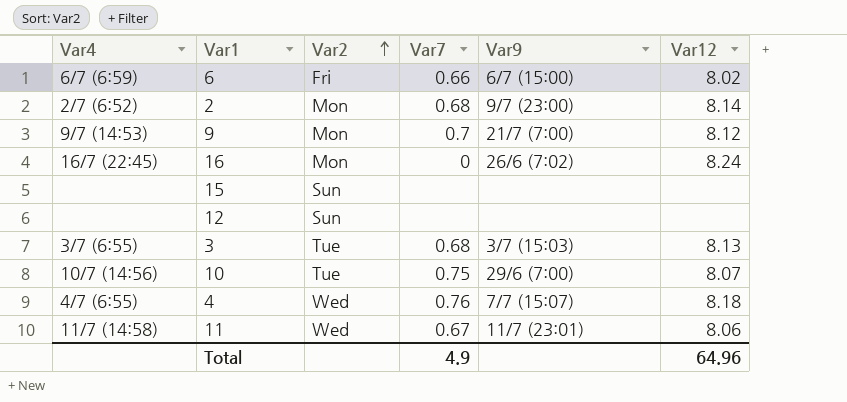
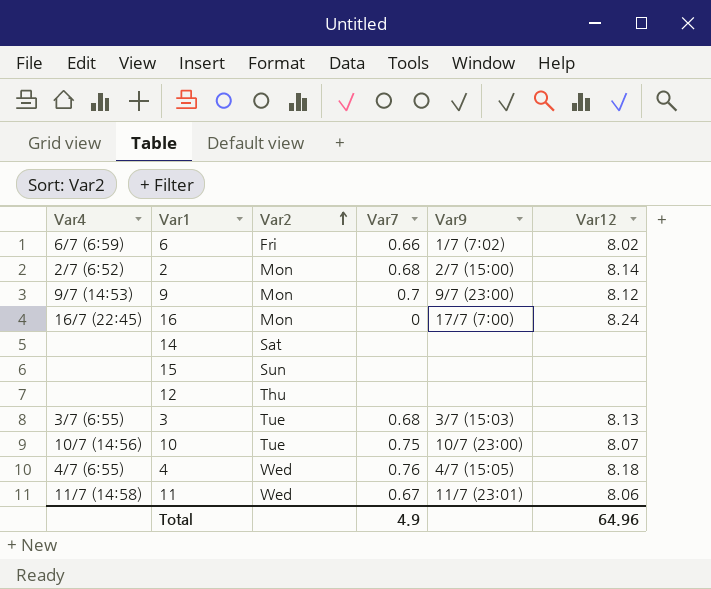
6 | Var9: 6/7 (15:00) -> 1/7 (7:02)
2 | Var9: 9/7 (23:00) -> 2/7 (15:00)
9 | Var9: 21/7 (7:00) -> 9/7 (23:00)
16 | Var9: 26/6 (7:02) -> 17/7 (7:00)
row 14: none -> none | Sat | none | none | none
12 | Var2: Sun -> Thu
10 | Var9: 29/6 (7:00) -> 10/7 (23:00)
4 | Var9: 7/7 (15:07) -> 4/7 (15:05)

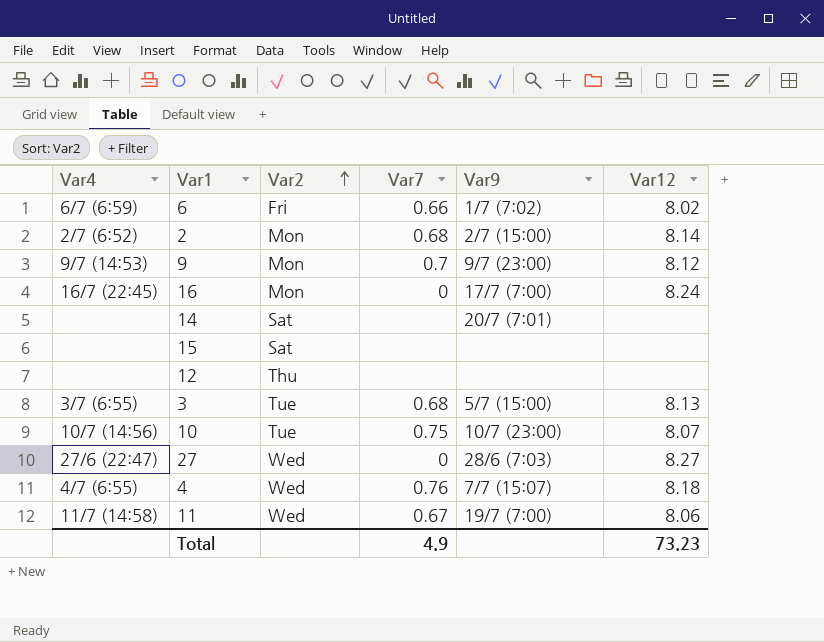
14 | Var9: none -> 20/7 (7:01)
15 | Var2: Sun -> Sat
3 | Var9: 3/7 (15:03) -> 5/7 (15:00)
row 27: none -> 27/6 (22:47) | Wed | 0 | 28/6 (7:03) | 8.27
4 | Var9: 4/7 (15:05) -> 7/7 (15:07)
11 | Var9: 11/7 (23:01) -> 19/7 (7:00)
Total | Var12: 64.96 -> 73.23

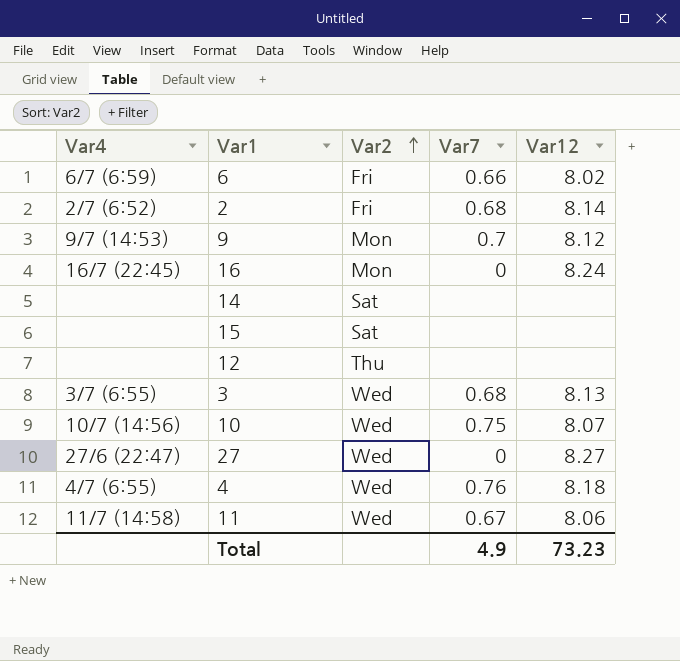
column Var9 | position: 5 -> none
2 | Var2: Mon -> Fri
3 | Var2: Tue -> Wed
10 | Var2: Tue -> Wed

